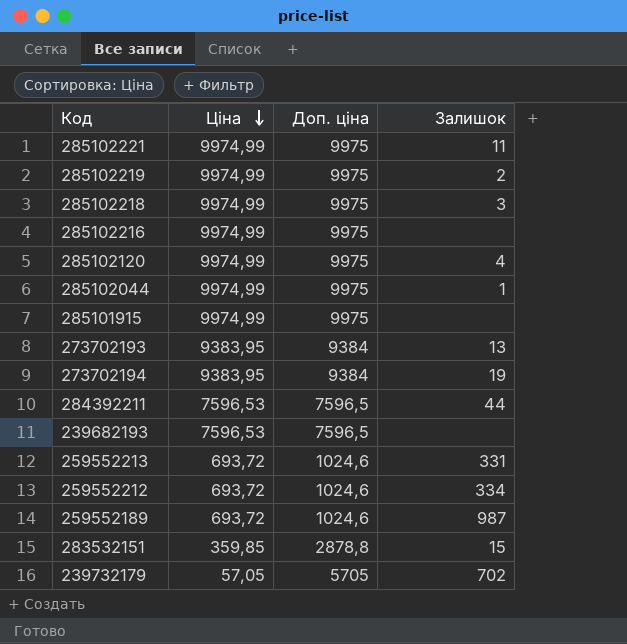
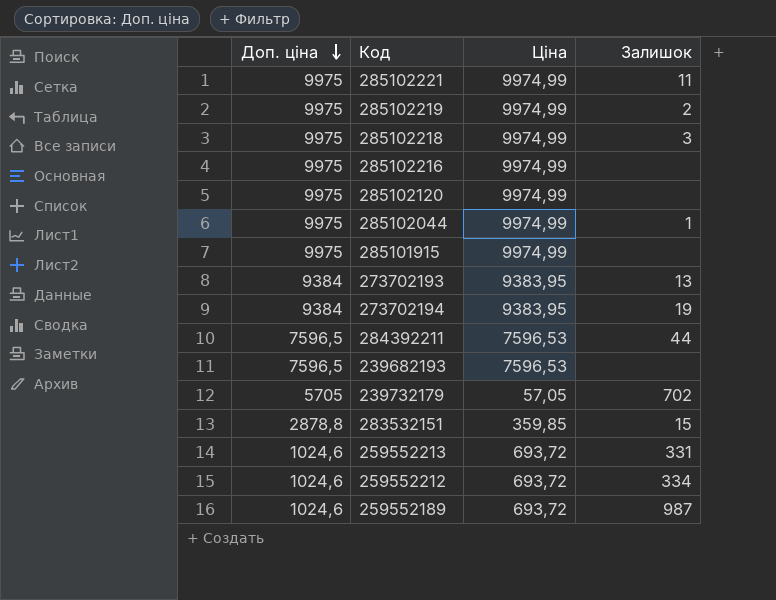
row order: Ціна descending -> Доп. ціна descending
column Доп. ціна | position: 3 -> 1
285102120 | Залишок: 4 -> none

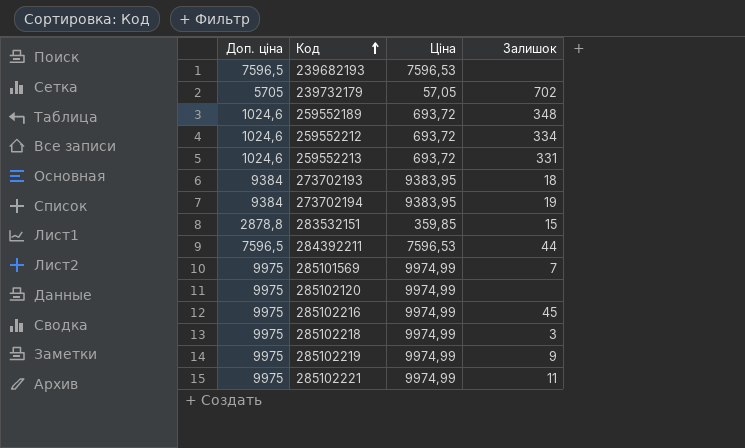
row order: Доп. ціна descending -> Код ascending
row 285102044: 9975 | 9974,99 | 1 -> none
row 285101915: 9975 | 9974,99 | none -> none
259552189 | Залишок: 987 -> 348
273702193 | Залишок: 13 -> 18
row 285101569: none -> 9975 | 9974,99 | 7
285102216 | Залишок: none -> 45
285102219 | Залишок: 2 -> 9

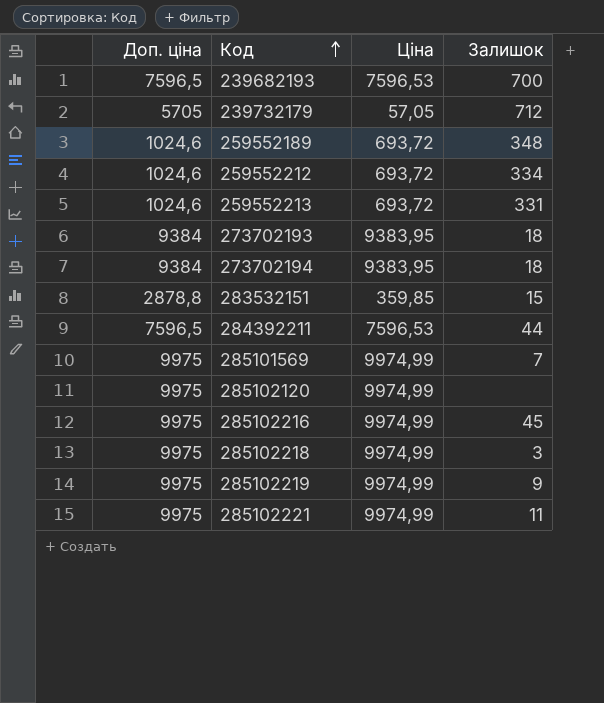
239682193 | Залишок: none -> 700
239732179 | Залишок: 702 -> 712
273702194 | Залишок: 19 -> 18

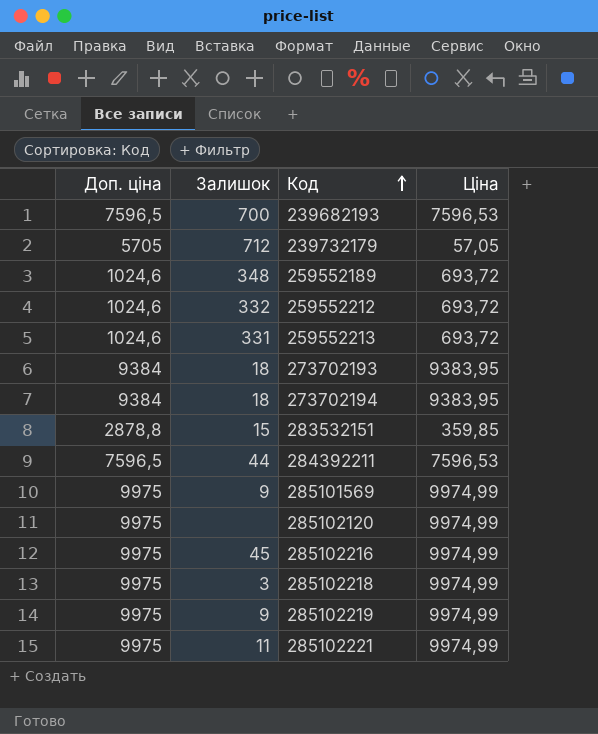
column Залишок | position: 4 -> 2
259552212 | Залишок: 334 -> 332
285101569 | Залишок: 7 -> 9

